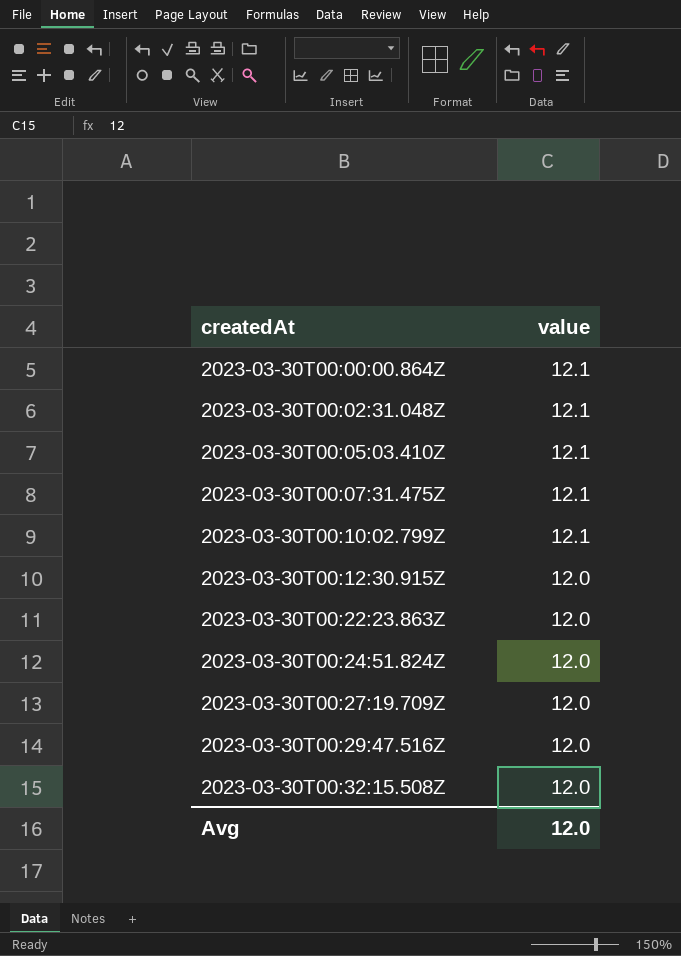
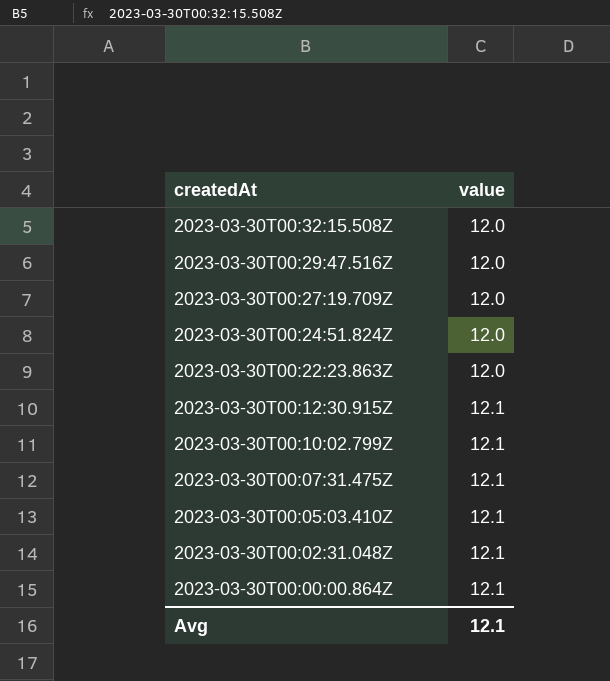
row order: createdAt ascending -> createdAt descending
2023-03-30T00:12:30.915Z | value: 12.0 -> 12.1
Avg | value: 12.0 -> 12.1

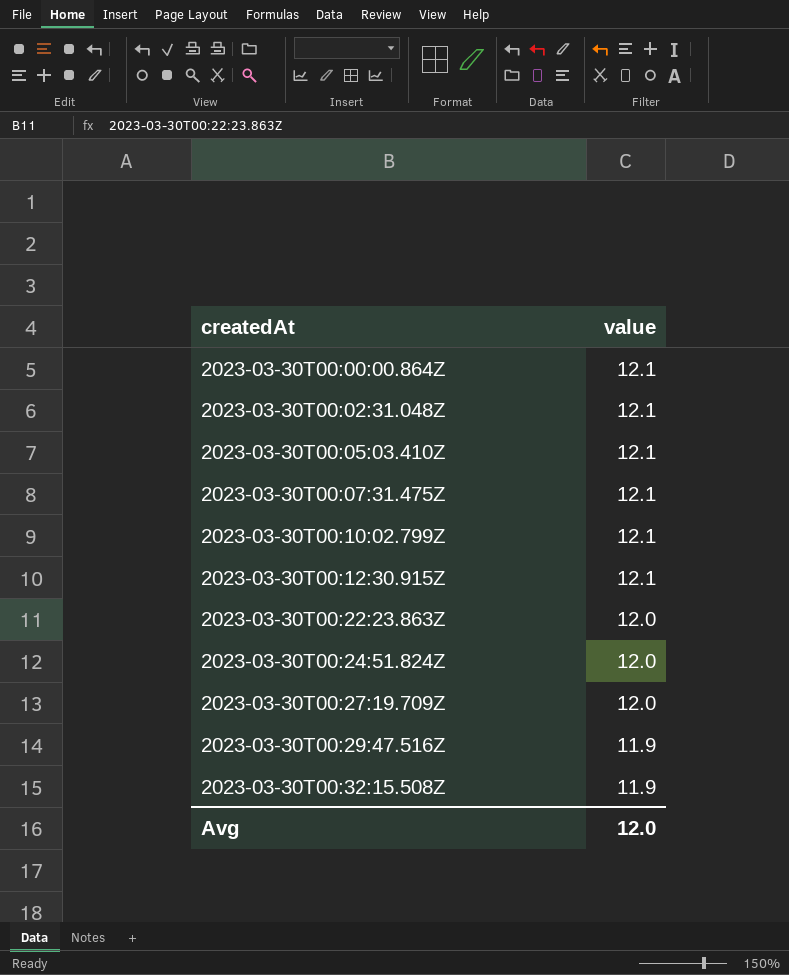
row order: createdAt descending -> createdAt ascending
2023-03-30T00:29:47.516Z | value: 12.0 -> 11.9
2023-03-30T00:32:15.508Z | value: 12.0 -> 11.9
Avg | value: 12.1 -> 12.0

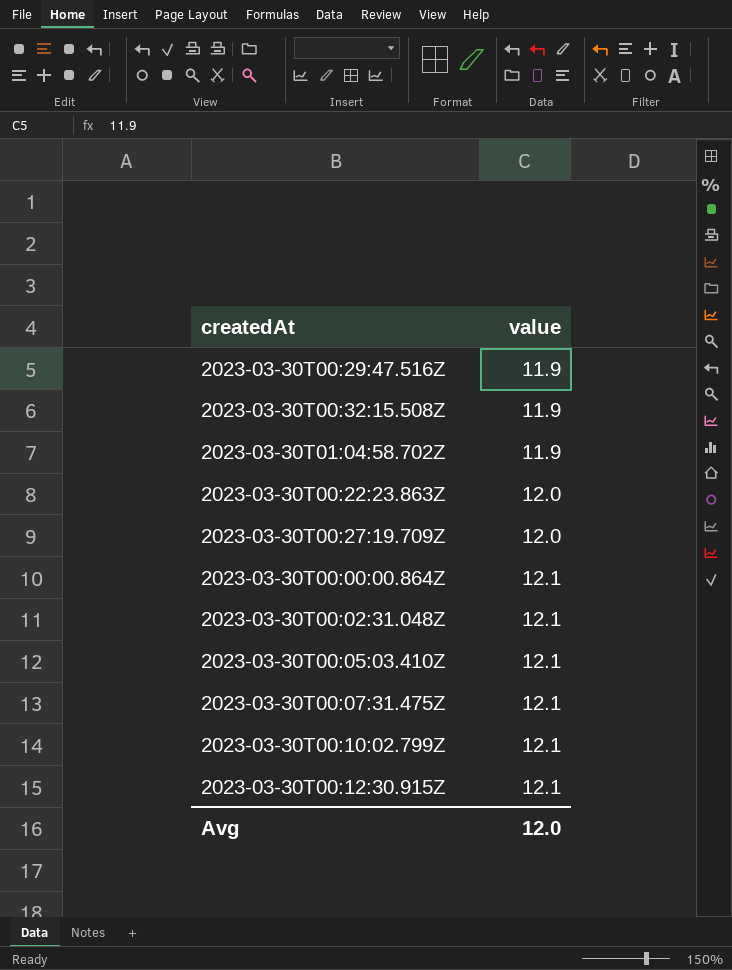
row order: createdAt ascending -> value ascending
row 2023-03-30T00:24:51.824Z: 12.0 -> none
row 2023-03-30T01:04:58.702Z: none -> 11.9

